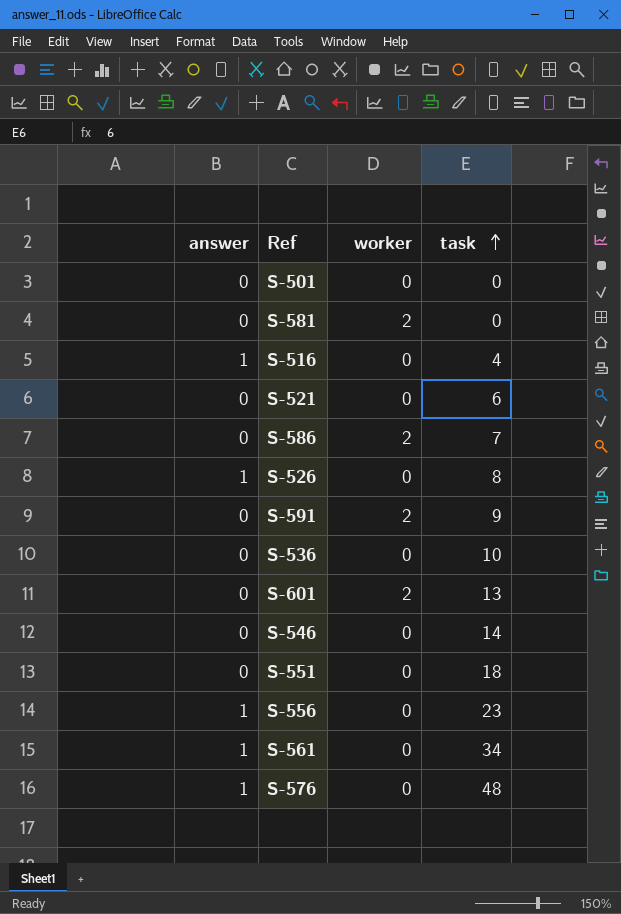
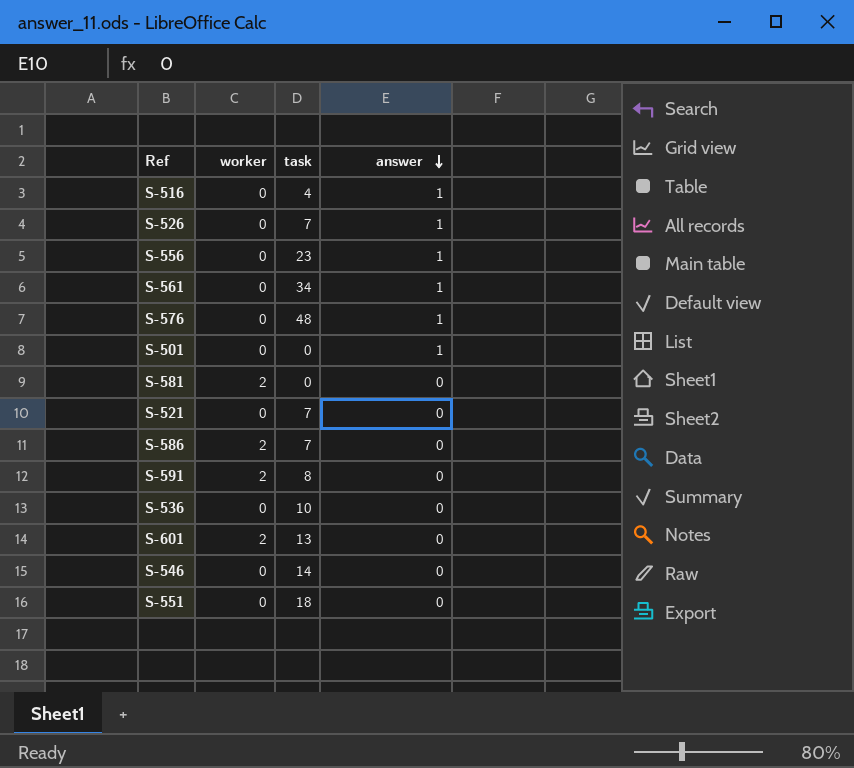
row order: task ascending -> answer descending
column answer | position: 1 -> 4
S-526 | task: 8 -> 7
S-501 | answer: 0 -> 1
S-521 | task: 6 -> 7
S-591 | task: 9 -> 8

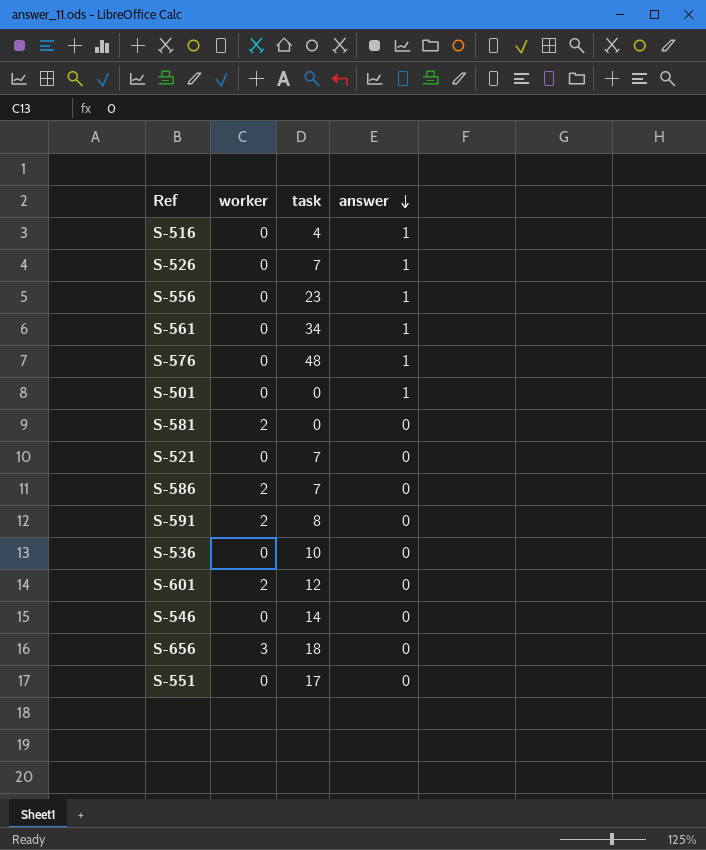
S-601 | task: 13 -> 12
row S-656: none -> 3 | 18 | 0
S-551 | task: 18 -> 17

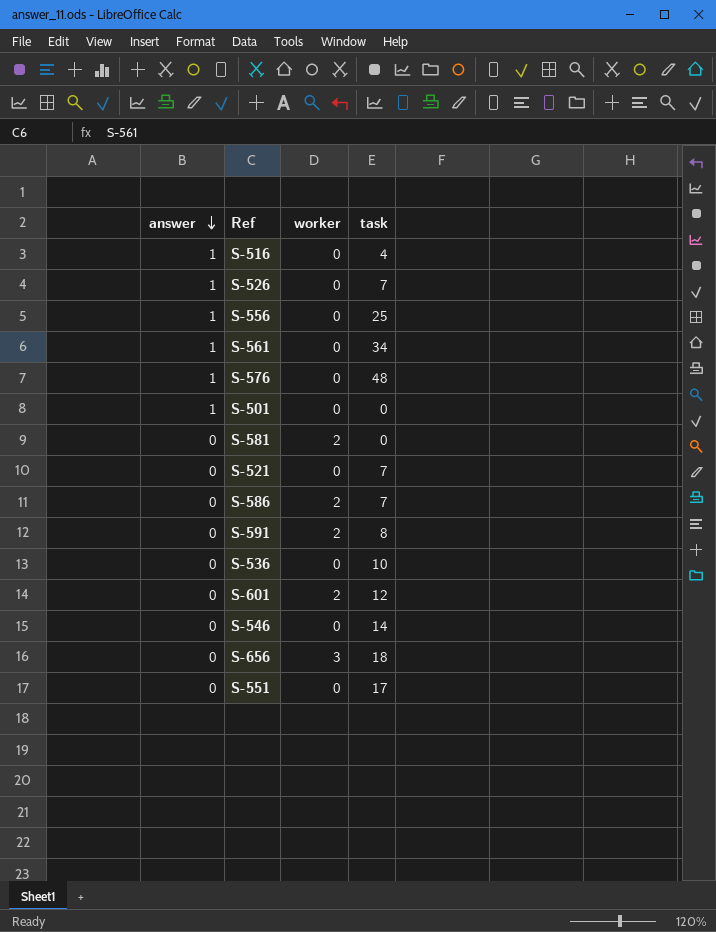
column answer | position: 4 -> 1
S-556 | task: 23 -> 25

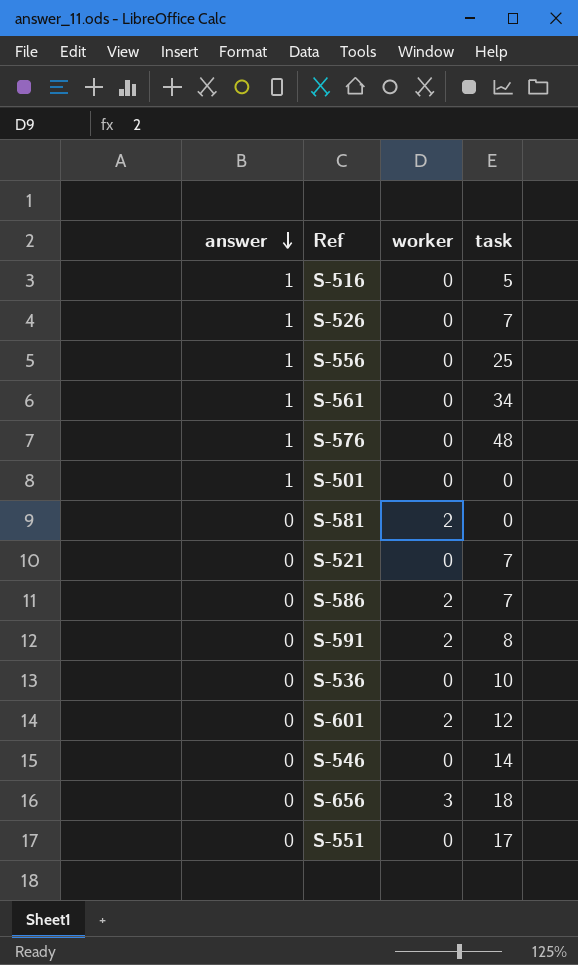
S-516 | task: 4 -> 5

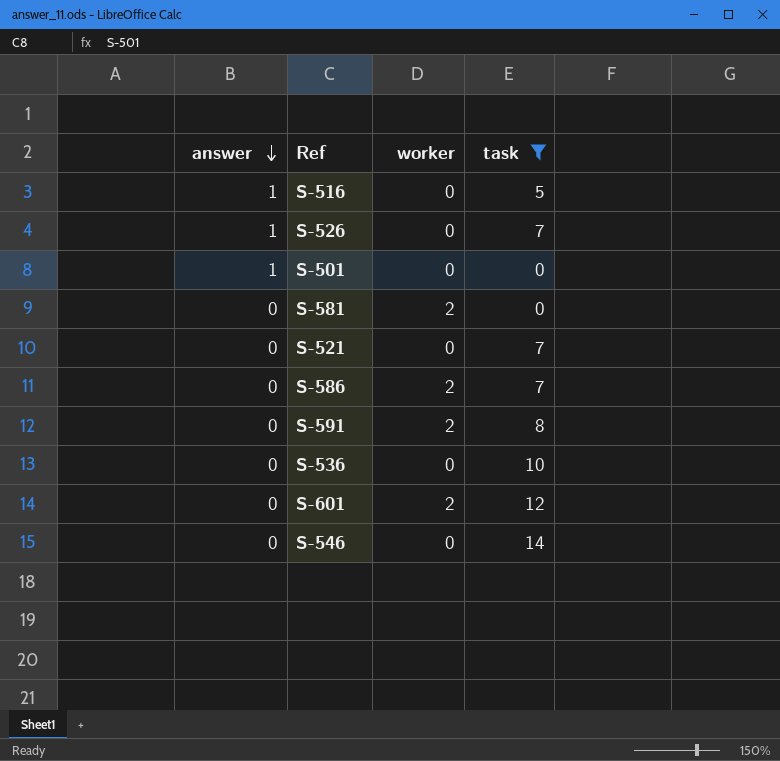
filter: none -> task <= 14

